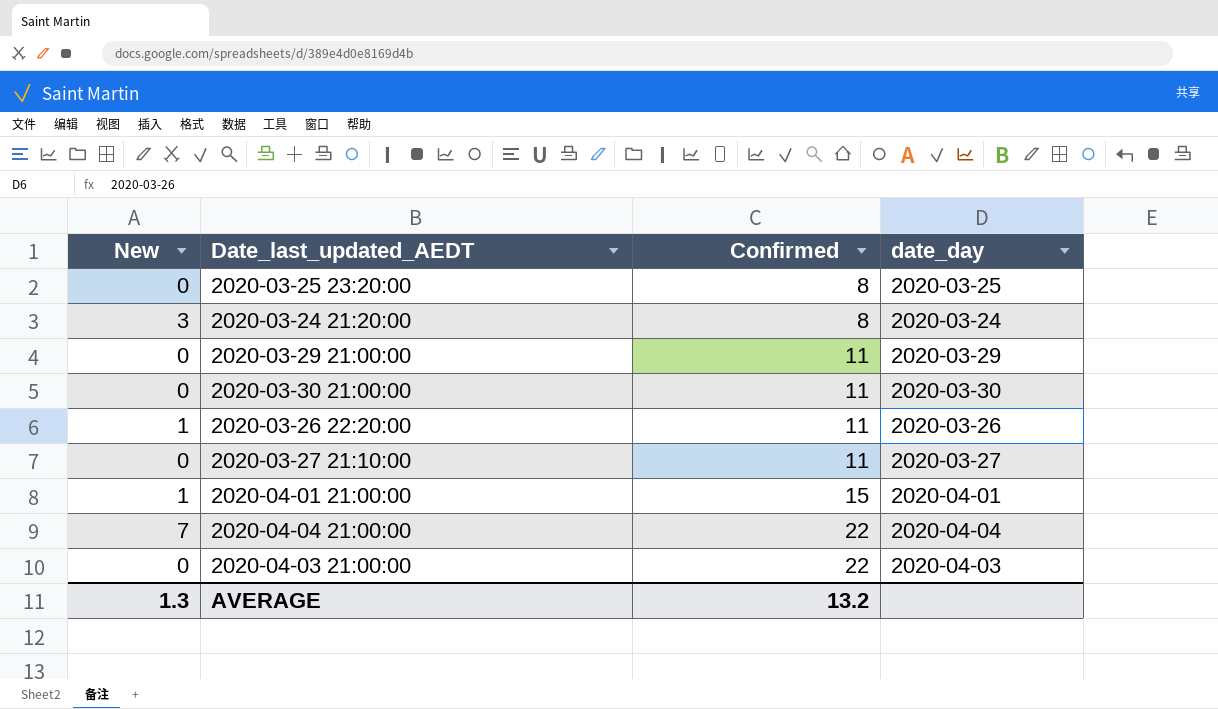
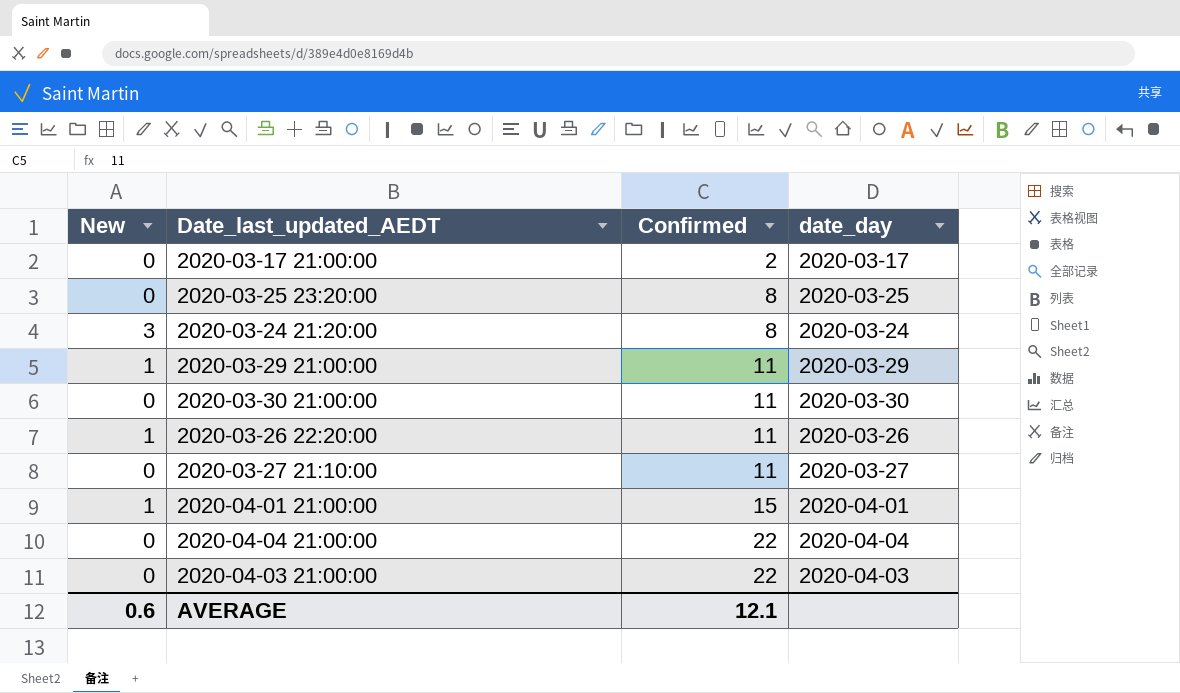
row 2020-03-17 21:00:00: none -> 0 | 2 | 2020-03-17
2020-03-29 21:00:00 | New: 0 -> 1
2020-04-04 21:00:00 | New: 7 -> 0
AVERAGE | New: 1.3 -> 0.6
AVERAGE | Confirmed: 13.2 -> 12.1

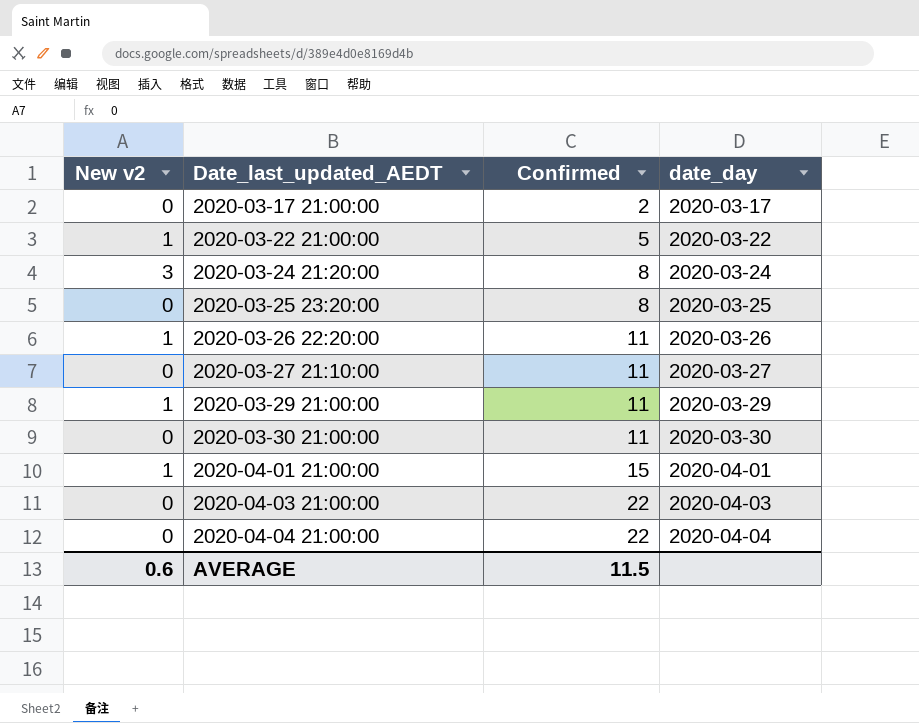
row order: Confirmed ascending -> Date_last_updated_AEDT ascending
column name: New -> New v2
row 2020-03-22 21:00:00: none -> 1 | 5 | 2020-03-22
AVERAGE | Confirmed: 12.1 -> 11.5

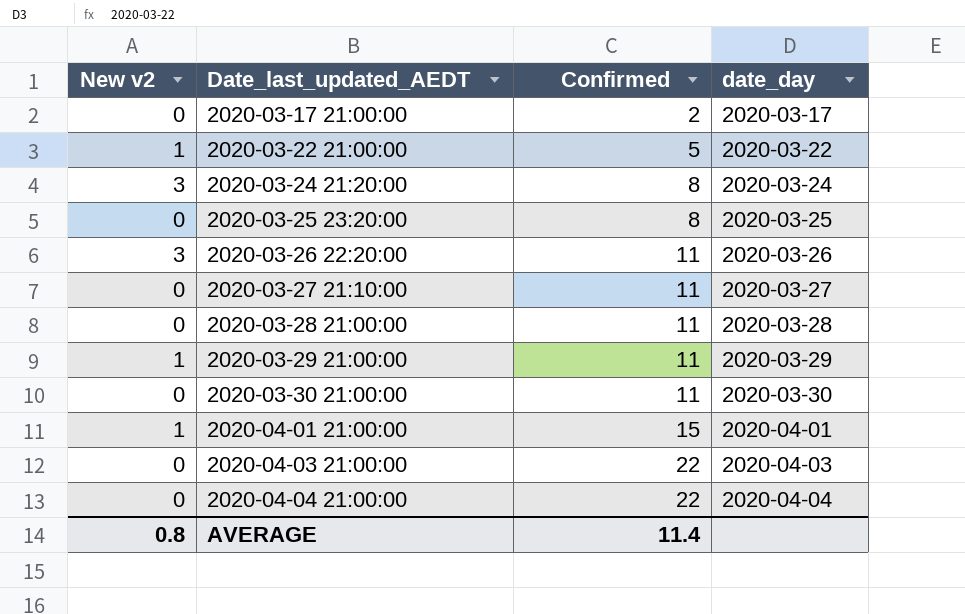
2020-03-26 22:20:00 | New v2: 1 -> 3
row 2020-03-28 21:00:00: none -> 0 | 11 | 2020-03-28
AVERAGE | New v2: 0.6 -> 0.8
AVERAGE | Confirmed: 11.5 -> 11.4

